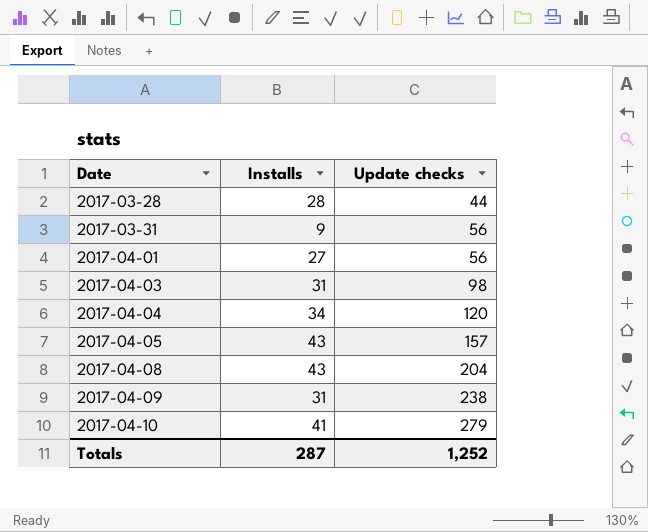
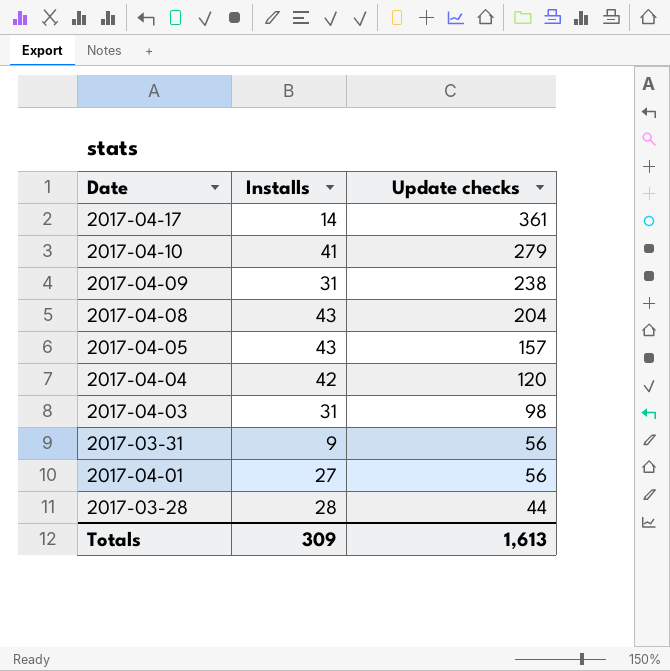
row order: Date ascending -> Update checks descending
row 2017-04-17: none -> 14 | 361
2017-04-04 | Installs: 34 -> 42
Totals | Installs: 287 -> 309
Totals | Update checks: 1,252 -> 1,613

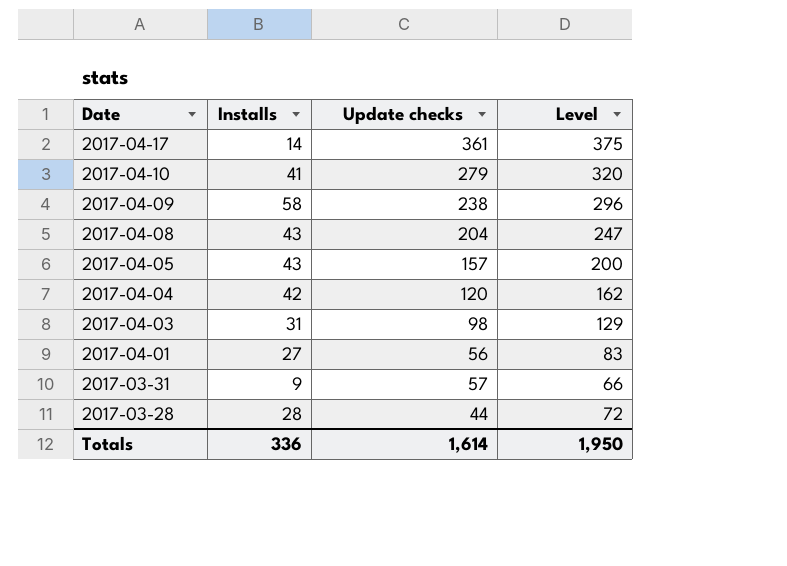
row order: Update checks descending -> Date descending
column Level | formula: none -> [Installs] + [Update checks]
2017-04-09 | Installs: 31 -> 58
2017-03-31 | Update checks: 56 -> 57
Totals | Installs: 309 -> 336
Totals | Update checks: 1,613 -> 1,614

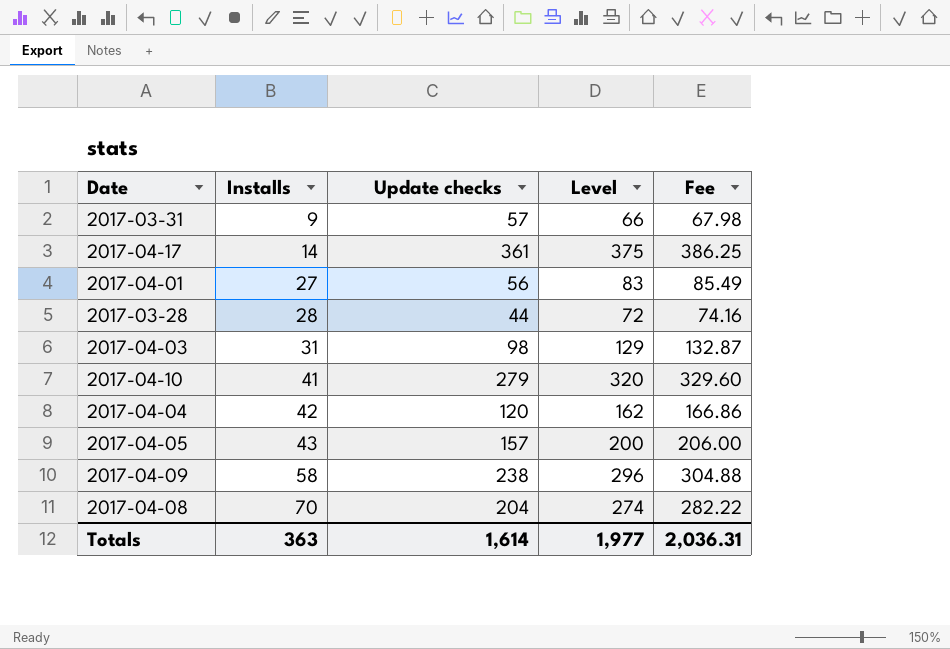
row order: Date descending -> Installs ascending
column Fee | formula: none -> [Level] * 1.03
2017-04-08 | Installs: 43 -> 70
2017-04-08 | Level: 247 -> 274
Totals | Installs: 336 -> 363
Totals | Level: 1,950 -> 1,977

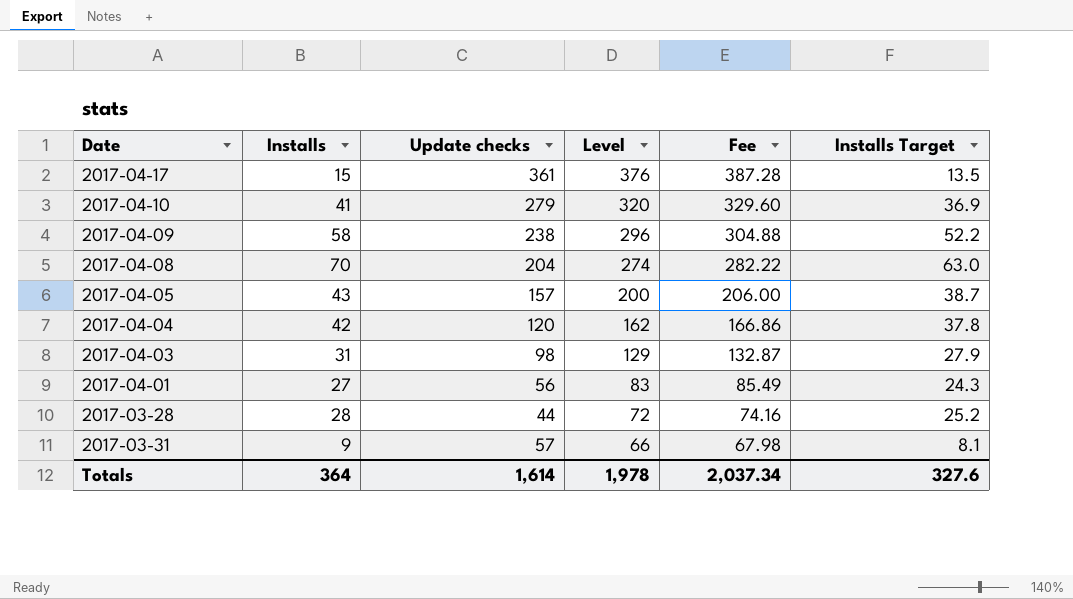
row order: Installs ascending -> Level descending
column Installs Target | formula: none -> [Installs] * 0.9
2017-04-17 | Installs: 14 -> 15
2017-04-17 | Level: 375 -> 376
2017-04-17 | Fee: 386.25 -> 387.28
Totals | Installs: 363 -> 364
Totals | Level: 1,977 -> 1,978
Totals | Fee: 2,036.31 -> 2,037.34

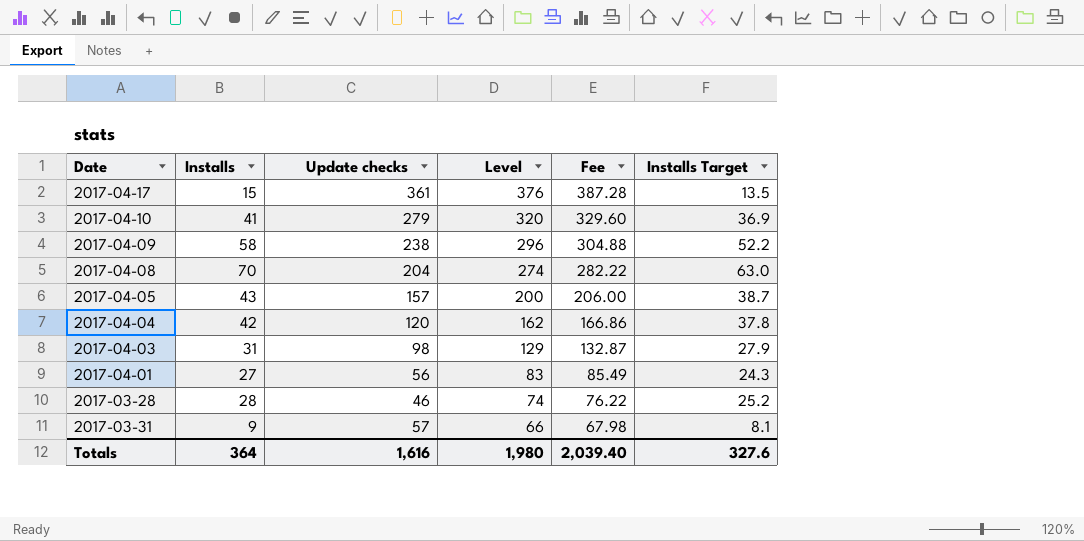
2017-03-28 | Update checks: 44 -> 46
2017-03-28 | Level: 72 -> 74
2017-03-28 | Fee: 74.16 -> 76.22
Totals | Update checks: 1,614 -> 1,616
Totals | Level: 1,978 -> 1,980
Totals | Fee: 2,037.34 -> 2,039.40

